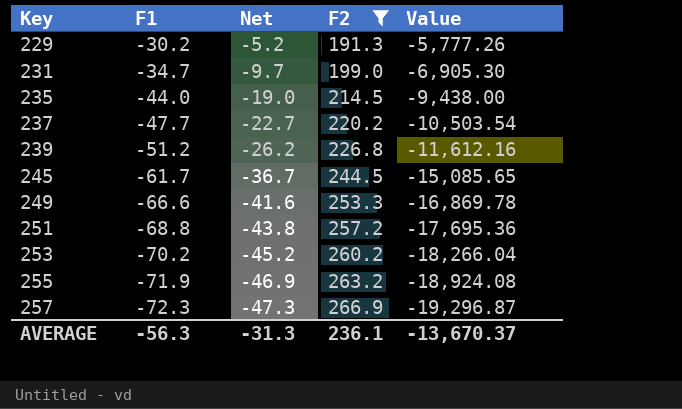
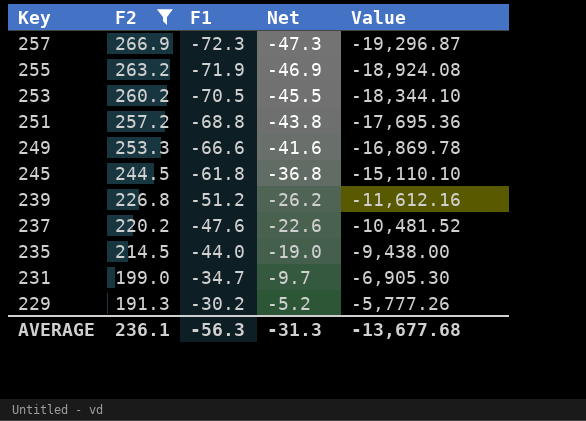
row order: Key ascending -> Key descending
column F2 | position: 4 -> 2
253 | F1: -70.2 -> -70.5
253 | Net: -45.2 -> -45.5
253 | Value: -18,266.04 -> -18,344.10
245 | F1: -61.7 -> -61.8
245 | Net: -36.7 -> -36.8
245 | Value: -15,085.65 -> -15,110.10
237 | F1: -47.7 -> -47.6
237 | Net: -22.7 -> -22.6
237 | Value: -10,503.54 -> -10,481.52
AVERAGE | Value: -13,670.37 -> -13,677.68

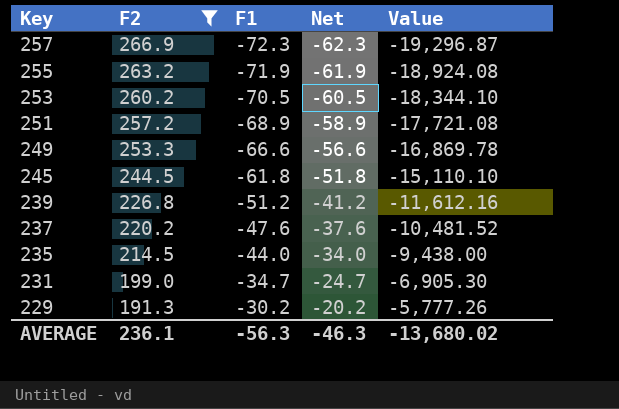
column Net | formula: [F1] + 25 -> [F1] + 10
251 | F1: -68.8 -> -68.9
251 | Value: -17,695.36 -> -17,721.08
AVERAGE | Net: -31.3 -> -46.3
AVERAGE | Value: -13,677.68 -> -13,680.02

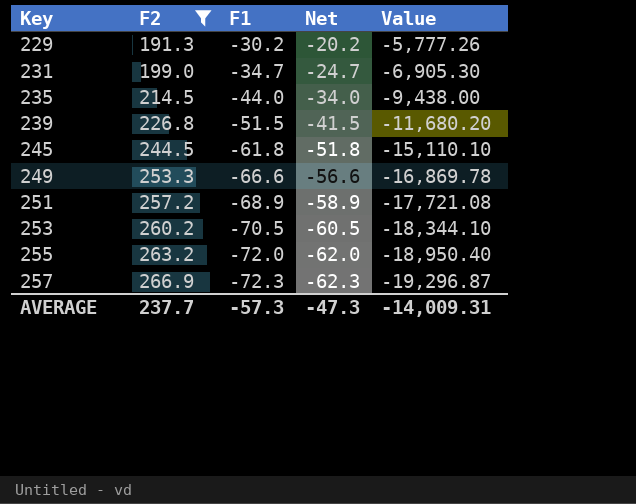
row order: Key descending -> Key ascending
row 237: 220.2 | -47.6 | -37.6 | -10,481.52 -> none
239 | F1: -51.2 -> -51.5
239 | Net: -41.2 -> -41.5
239 | Value: -11,612.16 -> -11,680.20
255 | F1: -71.9 -> -72.0
255 | Net: -61.9 -> -62.0
255 | Value: -18,924.08 -> -18,950.40
AVERAGE | F2: 236.1 -> 237.7
AVERAGE | F1: -56.3 -> -57.3
AVERAGE | Net: -46.3 -> -47.3
AVERAGE | Value: -13,680.02 -> -14,009.31

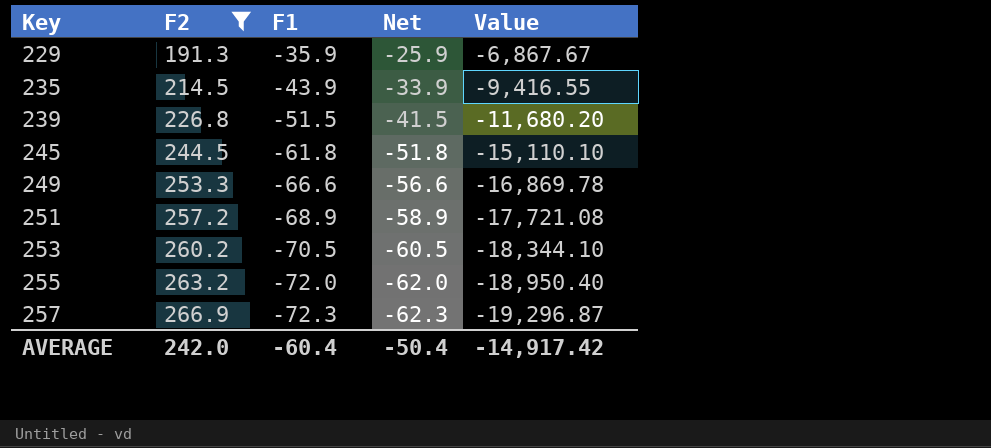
row 231: 199.0 | -34.7 | -24.7 | -6,905.30 -> none
229 | F1: -30.2 -> -35.9
229 | Net: -20.2 -> -25.9
229 | Value: -5,777.26 -> -6,867.67
235 | F1: -44.0 -> -43.9
235 | Net: -34.0 -> -33.9
235 | Value: -9,438.00 -> -9,416.55
AVERAGE | F2: 237.7 -> 242.0
AVERAGE | F1: -57.3 -> -60.4
AVERAGE | Net: -47.3 -> -50.4
AVERAGE | Value: -14,009.31 -> -14,917.42

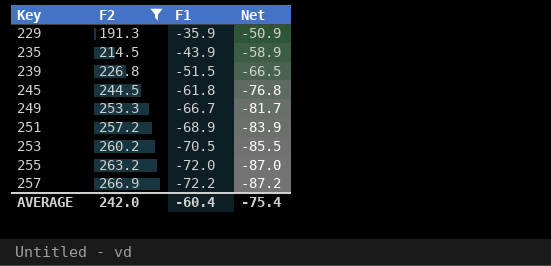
column Value | formula: [F2] * [F1] -> none
column Net | formula: [F1] + 10 -> [F1] - 15
249 | F1: -66.6 -> -66.7
257 | F1: -72.3 -> -72.2
AVERAGE | Net: -50.4 -> -75.4

